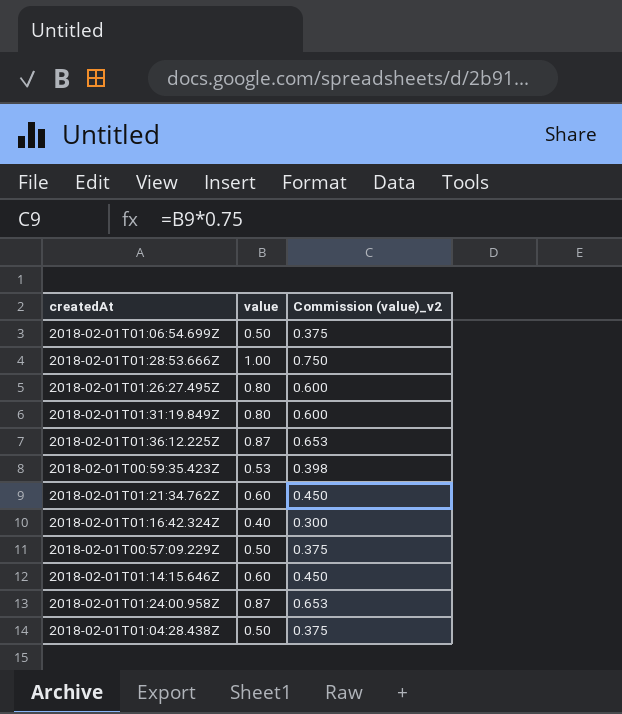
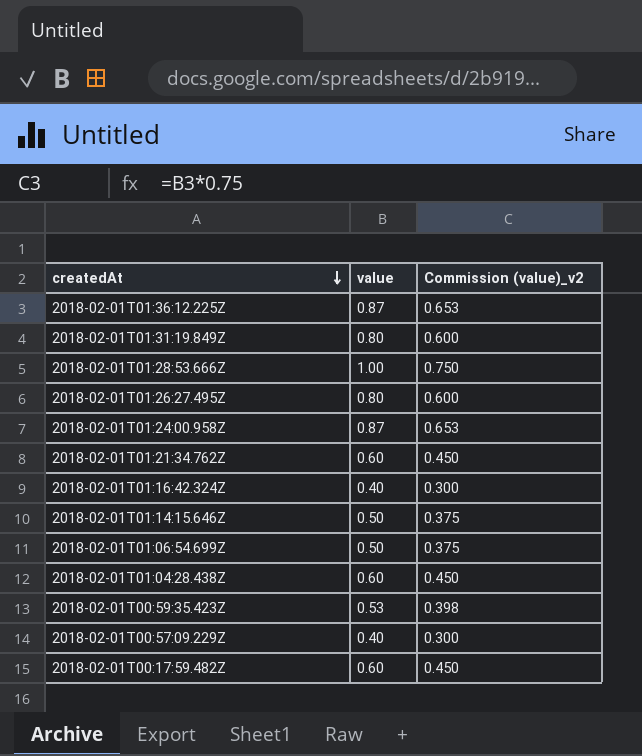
row order: none -> createdAt descending
2018-02-01T01:14:15.646Z | value: 0.60 -> 0.50
2018-02-01T01:14:15.646Z | Commission (value)_v2: 0.450 -> 0.375
2018-02-01T01:04:28.438Z | value: 0.50 -> 0.60
2018-02-01T01:04:28.438Z | Commission (value)_v2: 0.375 -> 0.450
2018-02-01T00:57:09.229Z | value: 0.50 -> 0.40
2018-02-01T00:57:09.229Z | Commission (value)_v2: 0.375 -> 0.300
row 2018-02-01T00:17:59.482Z: none -> 0.60 | 0.450

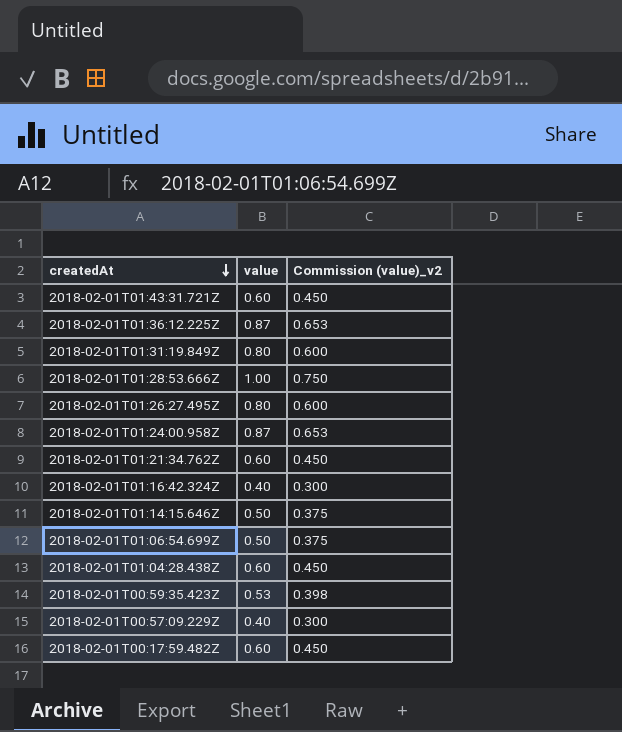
row 2018-02-01T01:43:31.721Z: none -> 0.60 | 0.450

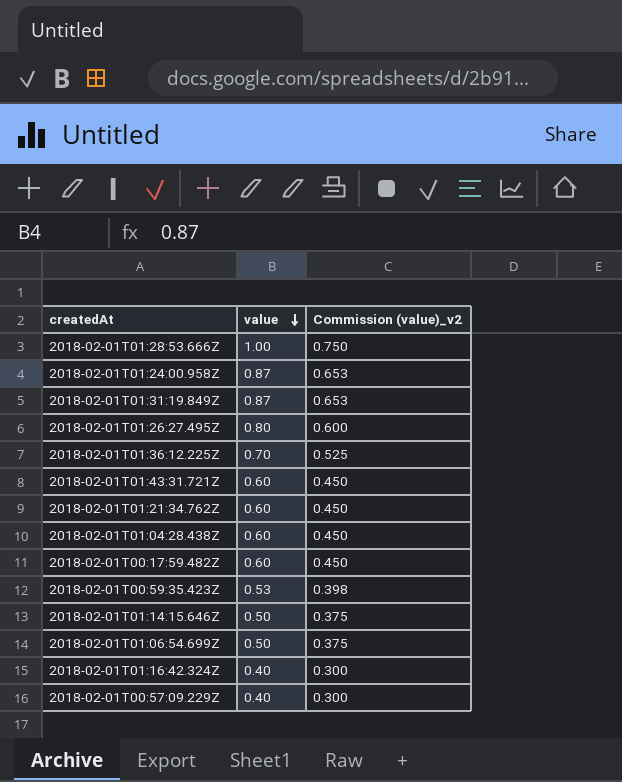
row order: createdAt descending -> value descending
2018-02-01T01:31:19.849Z | value: 0.80 -> 0.87
2018-02-01T01:31:19.849Z | Commission (value)_v2: 0.600 -> 0.653
2018-02-01T01:36:12.225Z | value: 0.87 -> 0.70
2018-02-01T01:36:12.225Z | Commission (value)_v2: 0.653 -> 0.525

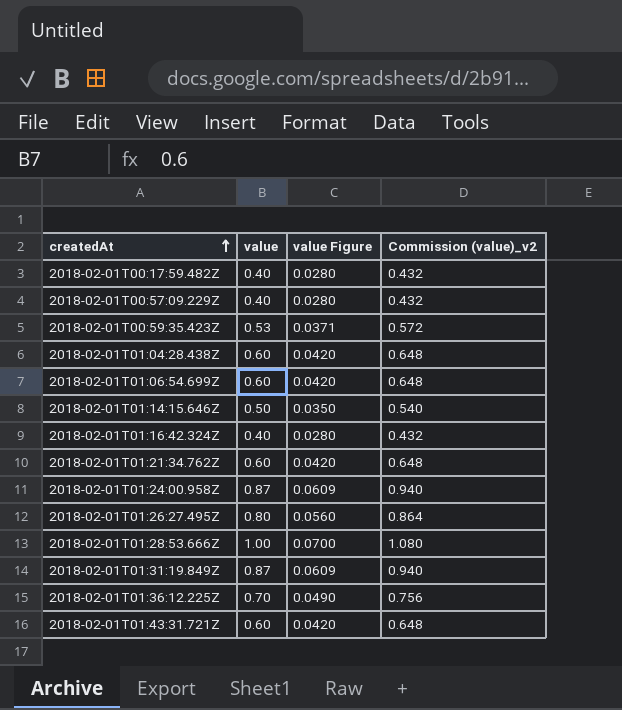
row order: value descending -> createdAt ascending
column value Figure | formula: none -> [value] * 0.07
column Commission (value)_v2 | formula: [value] * 0.75 -> [value] * 1.08
2018-02-01T00:17:59.482Z | value: 0.60 -> 0.40
2018-02-01T01:06:54.699Z | value: 0.50 -> 0.60

